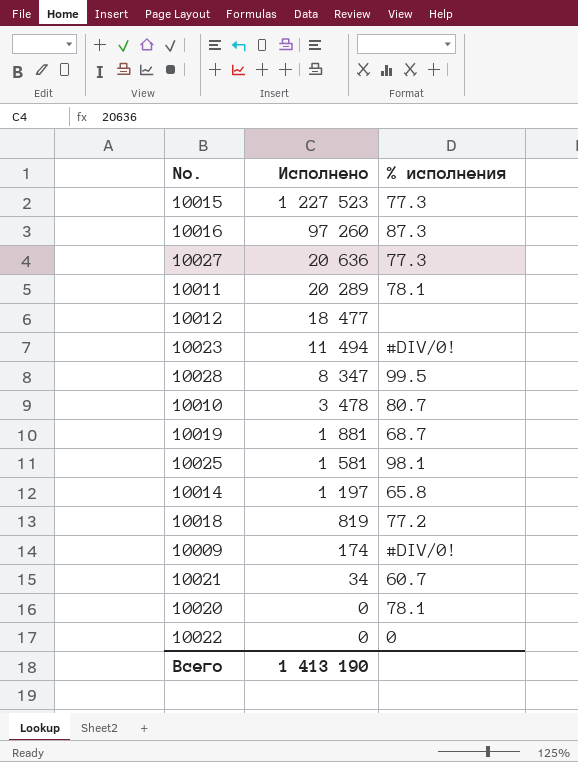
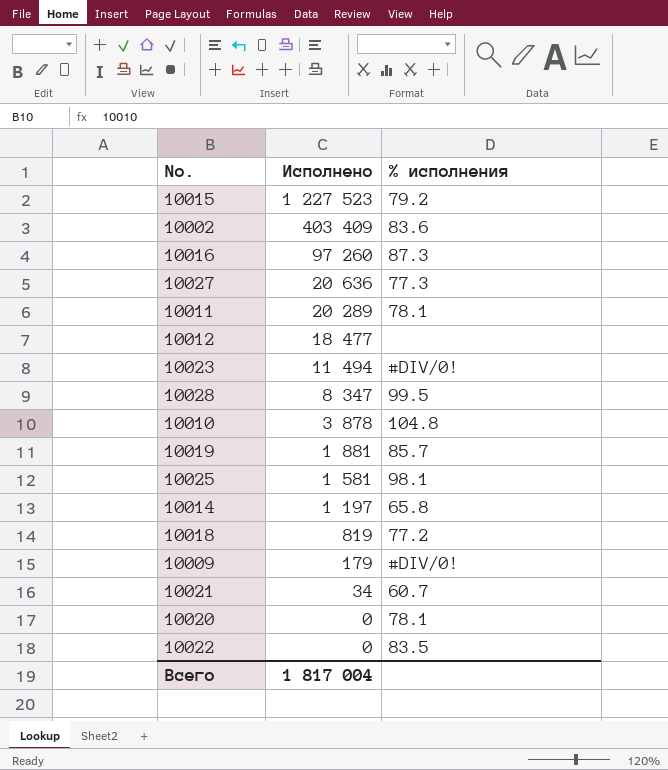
10015 | % исполнения: 77.3 -> 79.2
row 10002: none -> 403 409 | 83.6
10010 | Исполнено: 3 478 -> 3 878
10010 | % исполнения: 80.7 -> 104.8
10019 | % исполнения: 68.7 -> 85.7
10009 | Исполнено: 174 -> 179
10022 | % исполнения: 0 -> 83.5
Всего | Исполнено: 1 413 190 -> 1 817 004

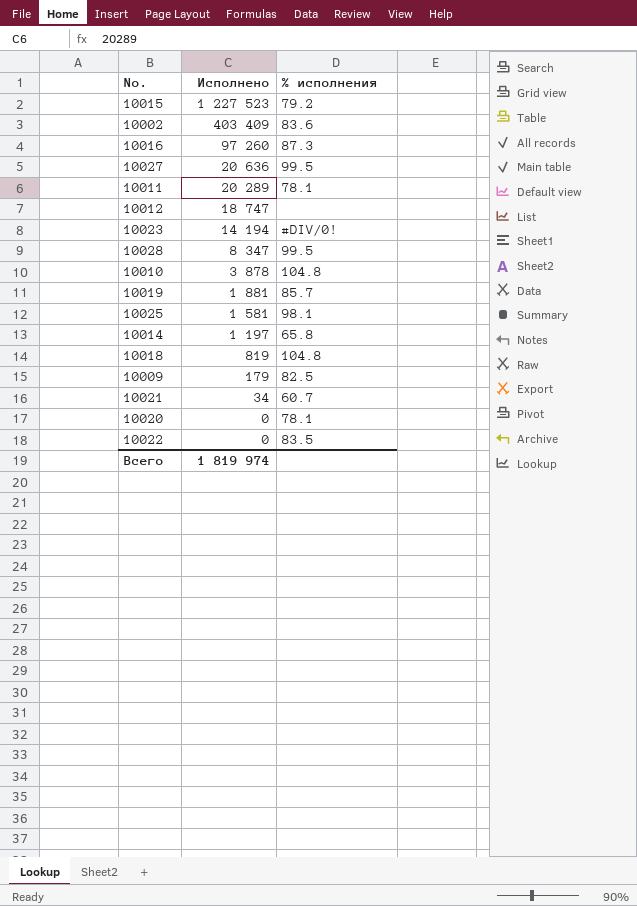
10027 | % исполнения: 77.3 -> 99.5
10012 | Исполнено: 18 477 -> 18 747
10023 | Исполнено: 11 494 -> 14 194
10018 | % исполнения: 77.2 -> 104.8
10009 | % исполнения: #DIV/0! -> 82.5
Всего | Исполнено: 1 817 004 -> 1 819 974

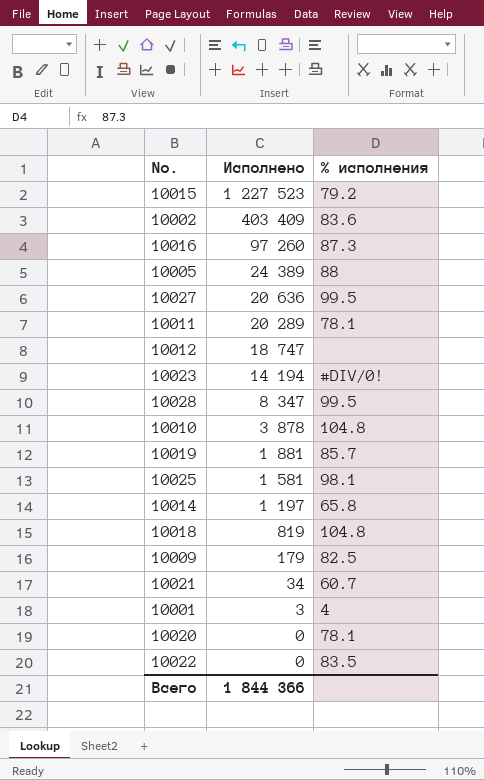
row 10005: none -> 24 389 | 88
row 10001: none -> 3 | 4
Всего | Исполнено: 1 819 974 -> 1 844 366

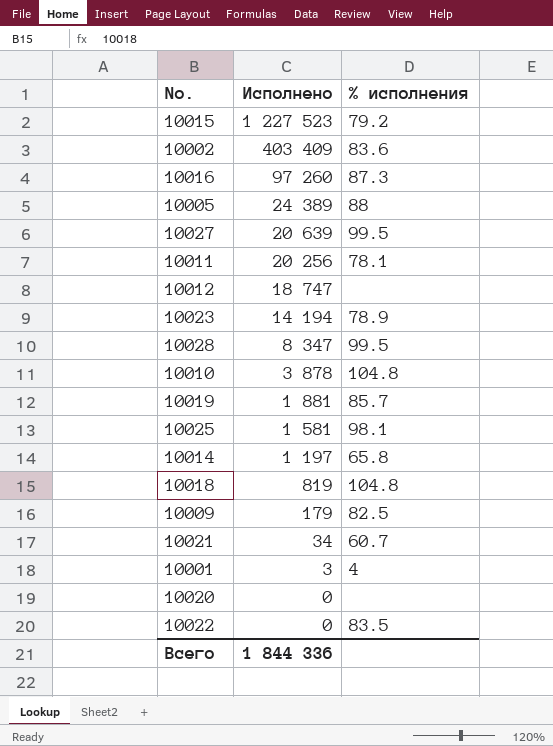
10027 | Исполнено: 20 636 -> 20 639
10011 | Исполнено: 20 289 -> 20 256
10023 | % исполнения: #DIV/0! -> 78.9
10020 | % исполнения: 78.1 -> none
Всего | Исполнено: 1 844 366 -> 1 844 336

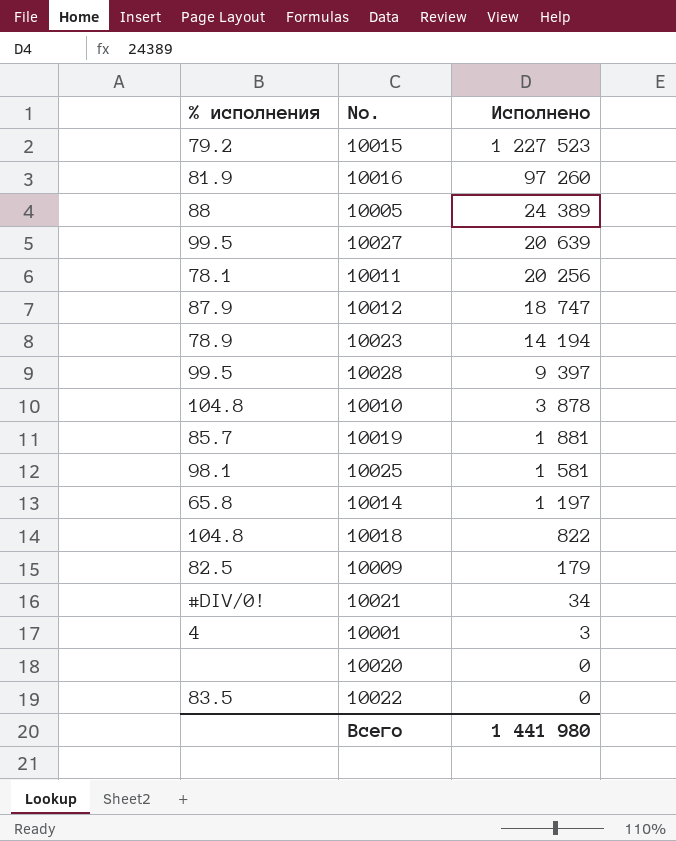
column % исполнения | position: 3 -> 1
row 10002: 403 409 | 83.6 -> none
10016 | % исполнения: 87.3 -> 81.9
10012 | % исполнения: none -> 87.9
10028 | Исполнено: 8 347 -> 9 397
10018 | Исполнено: 819 -> 822
10021 | % исполнения: 60.7 -> #DIV/0!
Всего | Исполнено: 1 844 336 -> 1 441 980

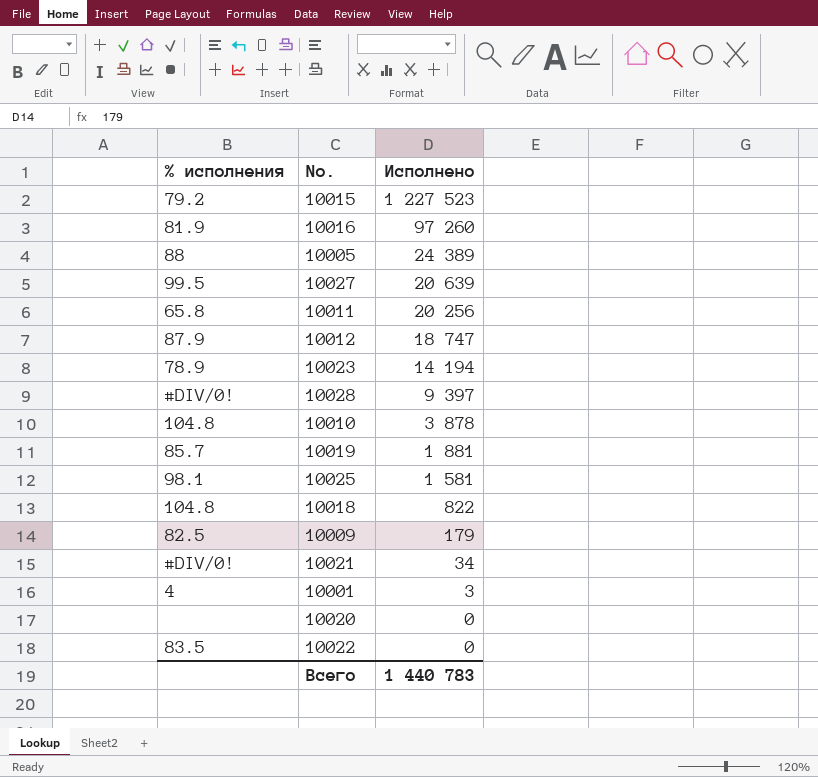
row 10014: 65.8 | 1 197 -> none
10011 | % исполнения: 78.1 -> 65.8
10028 | % исполнения: 99.5 -> #DIV/0!
Всего | Исполнено: 1 441 980 -> 1 440 783

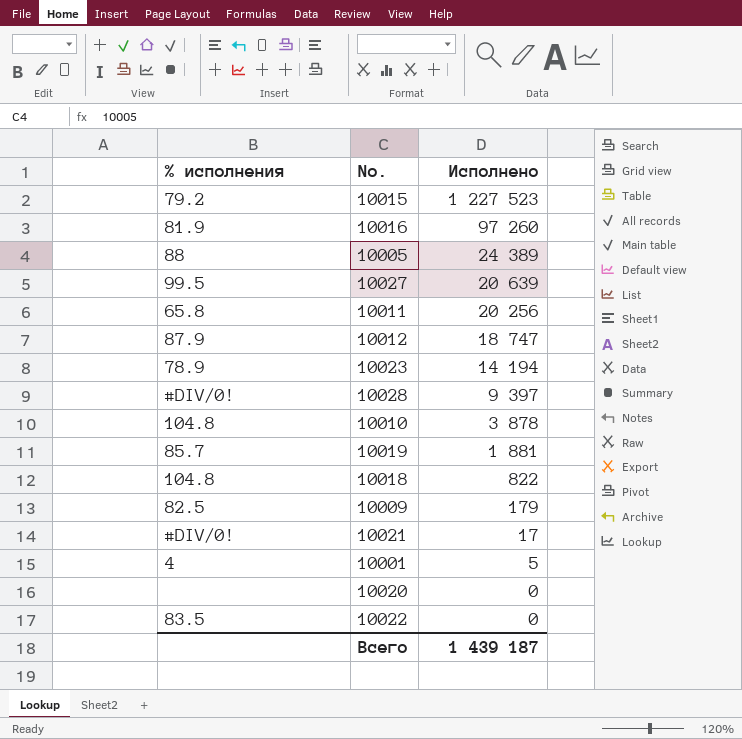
row 10025: 98.1 | 1 581 -> none
10021 | Исполнено: 34 -> 17
10001 | Исполнено: 3 -> 5
Всего | Исполнено: 1 440 783 -> 1 439 187

